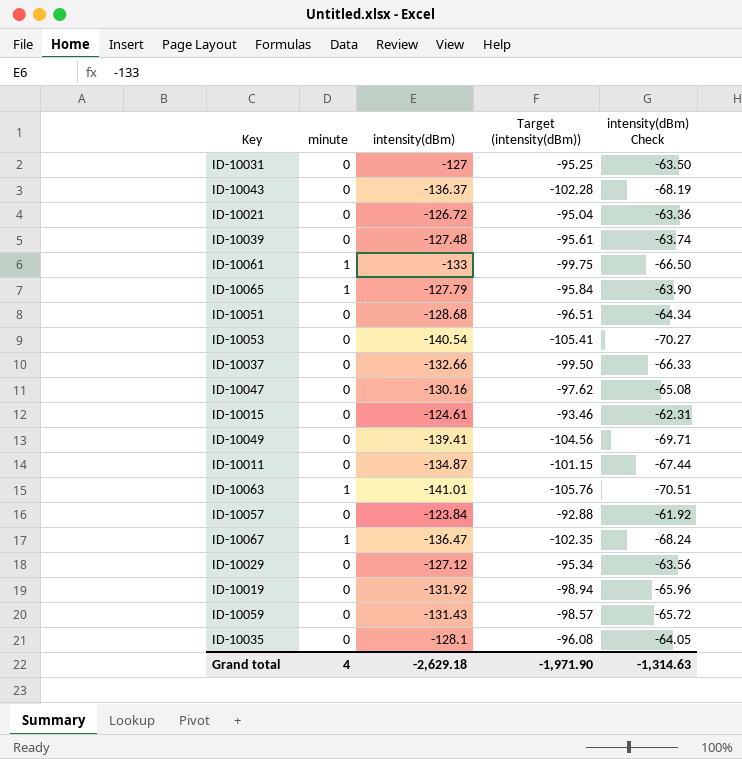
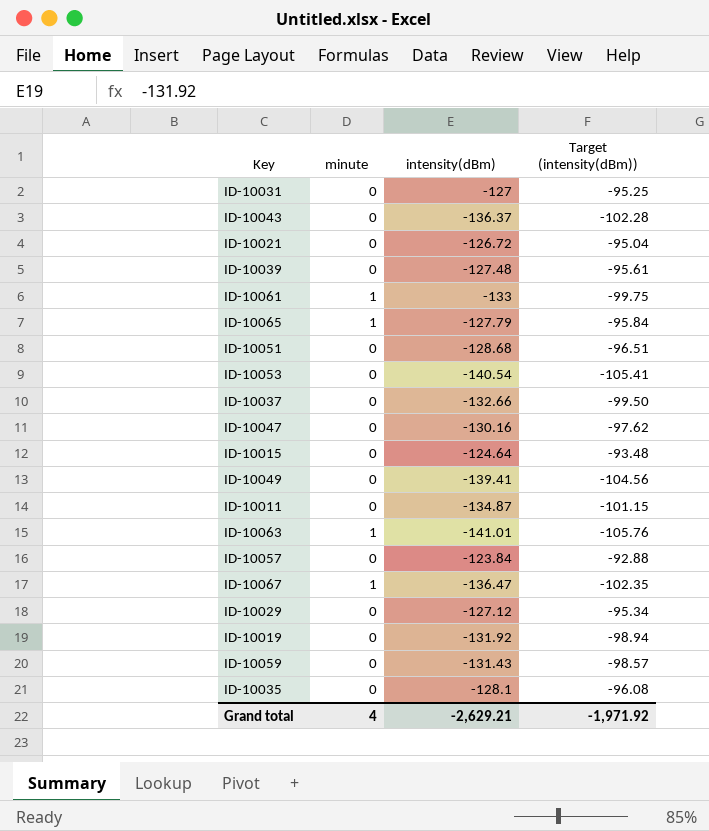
column intensity(dBm) Check | formula: [intensity(dBm)] * 0.5 -> none
ID-10015 | intensity(dBm): -124.61 -> -124.64
ID-10015 | Target (intensity(dBm)): -93.46 -> -93.48
Grand total | intensity(dBm): -2,629.18 -> -2,629.21
Grand total | Target (intensity(dBm)): -1,971.90 -> -1,971.92

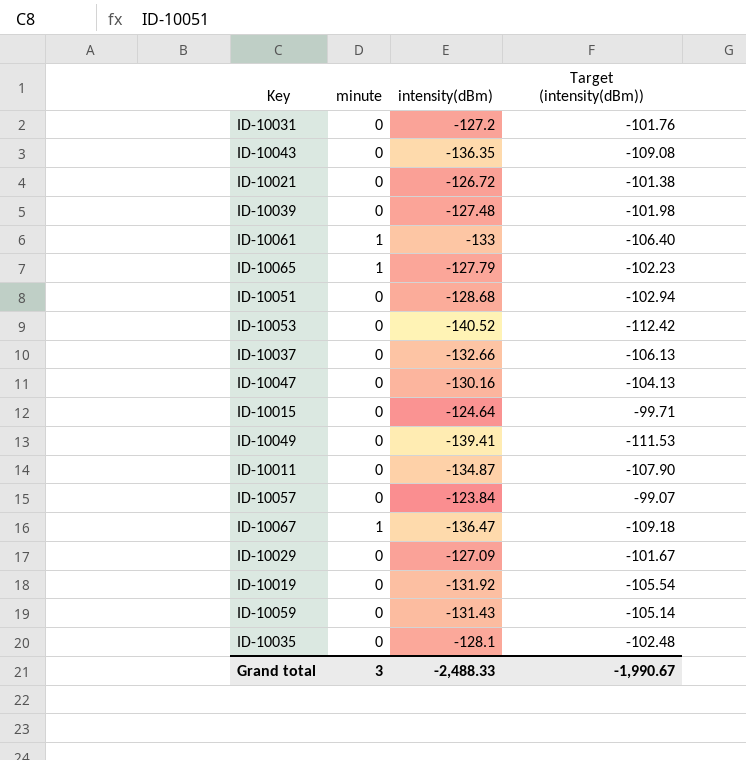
column Target (intensity(dBm)) | formula: [intensity(dBm)] * 0.75 -> [intensity(dBm)] * 0.8
row ID-10063: 1 | -141.01 | -105.76 -> none
ID-10031 | intensity(dBm): -127 -> -127.2
ID-10043 | intensity(dBm): -136.37 -> -136.35
ID-10053 | intensity(dBm): -140.54 -> -140.52
ID-10029 | intensity(dBm): -127.12 -> -127.09
Grand total | minute: 4 -> 3
Grand total | intensity(dBm): -2,629.21 -> -2,488.33
Grand total | Target (intensity(dBm)): -1,971.92 -> -1,990.67

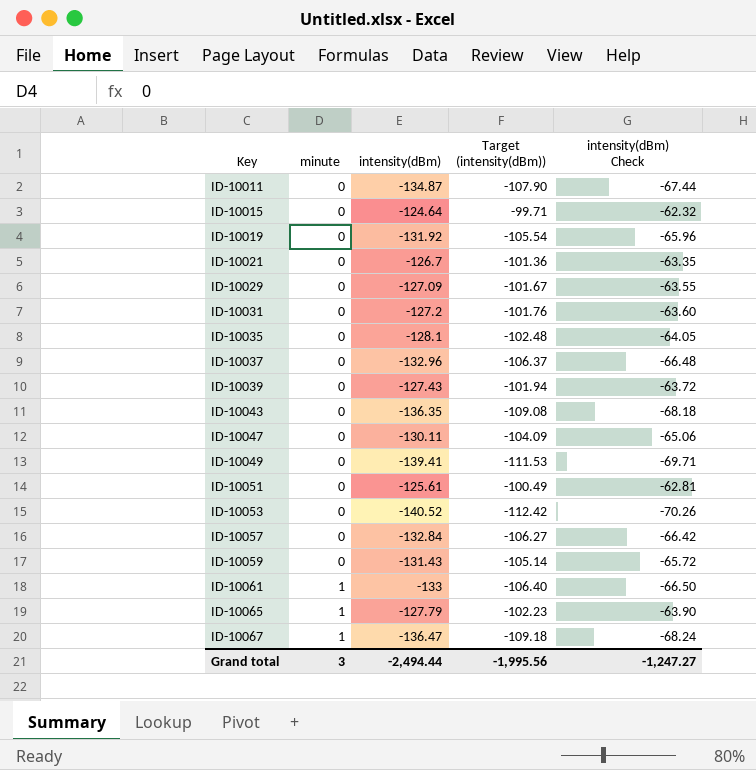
row order: none -> Key ascending
column intensity(dBm) Check | formula: none -> [intensity(dBm)] * 0.5
ID-10021 | intensity(dBm): -126.72 -> -126.7
ID-10021 | Target (intensity(dBm)): -101.38 -> -101.36
ID-10037 | intensity(dBm): -132.66 -> -132.96
ID-10037 | Target (intensity(dBm)): -106.13 -> -106.37
ID-10039 | intensity(dBm): -127.48 -> -127.43
ID-10039 | Target (intensity(dBm)): -101.98 -> -101.94
ID-10047 | intensity(dBm): -130.16 -> -130.11
ID-10047 | Target (intensity(dBm)): -104.13 -> -104.09
ID-10051 | intensity(dBm): -128.68 -> -125.61
ID-10051 | Target (intensity(dBm)): -102.94 -> -100.49
ID-10057 | intensity(dBm): -123.84 -> -132.84
ID-10057 | Target (intensity(dBm)): -99.07 -> -106.27
Grand total | intensity(dBm): -2,488.33 -> -2,494.44
Grand total | Target (intensity(dBm)): -1,990.67 -> -1,995.56

